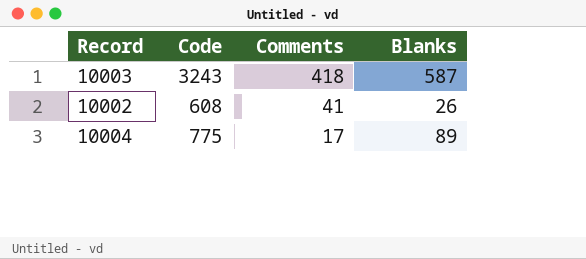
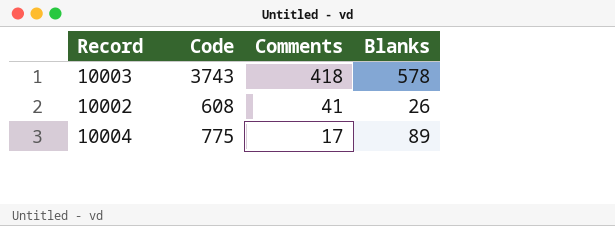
10003 | Code: 3243 -> 3743
10003 | Blanks: 587 -> 578

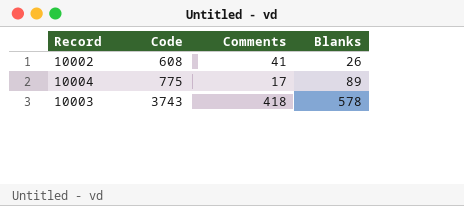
row order: Comments descending -> Code ascending

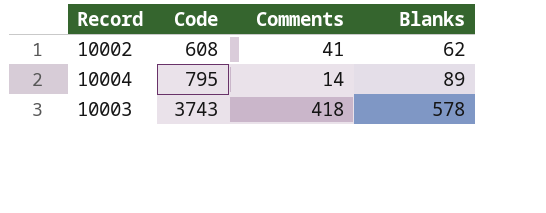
10002 | Blanks: 26 -> 62
10004 | Code: 775 -> 795
10004 | Comments: 17 -> 14

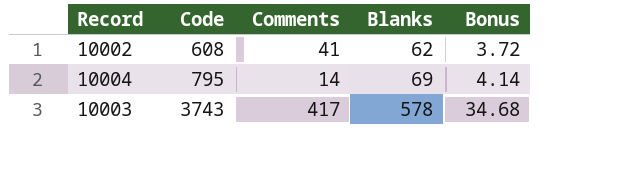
column Bonus | formula: none -> [Blanks] * 0.06
10004 | Blanks: 89 -> 69
10003 | Comments: 418 -> 417

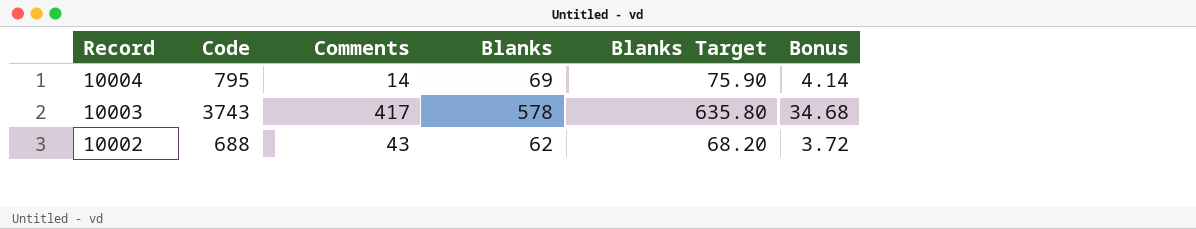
row order: Code ascending -> Record descending
column Blanks Target | formula: none -> [Blanks] * 1.1
10002 | Code: 608 -> 688
10002 | Comments: 41 -> 43

